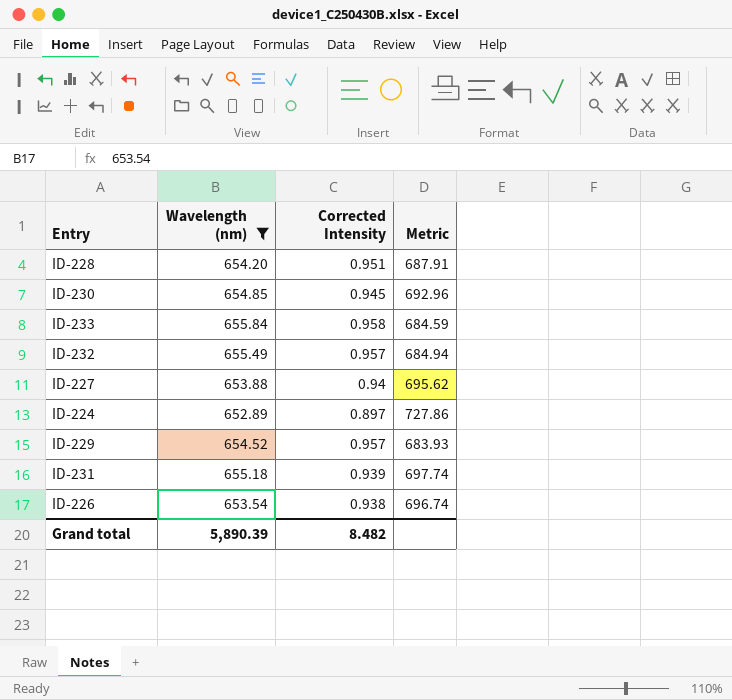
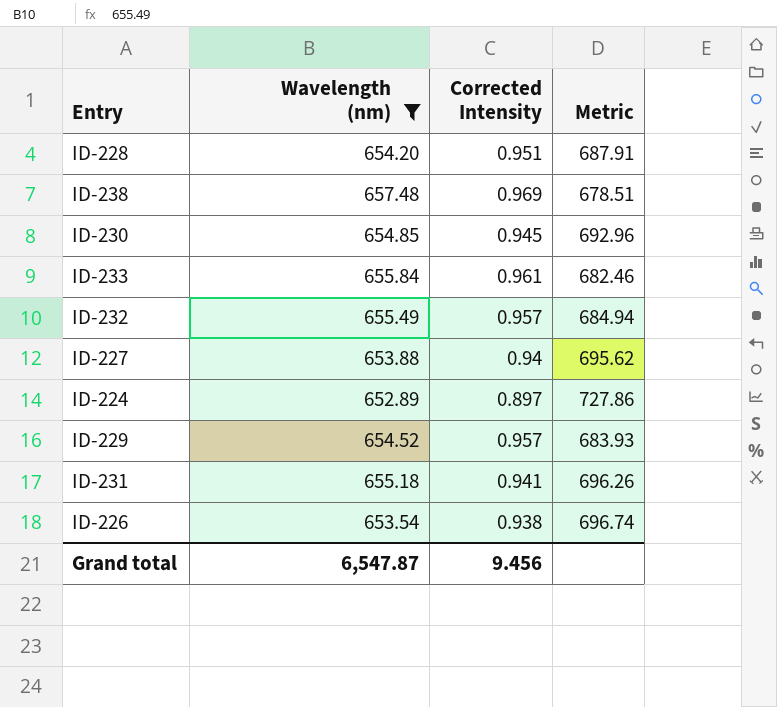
row ID-238: none -> 657.48 | 0.969 | 678.51
ID-233 | Corrected Intensity: 0.958 -> 0.961
ID-233 | Metric: 684.59 -> 682.46
ID-231 | Corrected Intensity: 0.939 -> 0.941
ID-231 | Metric: 697.74 -> 696.26
Grand total | Wavelength (nm): 5,890.39 -> 6,547.87
Grand total | Corrected Intensity: 8.482 -> 9.456

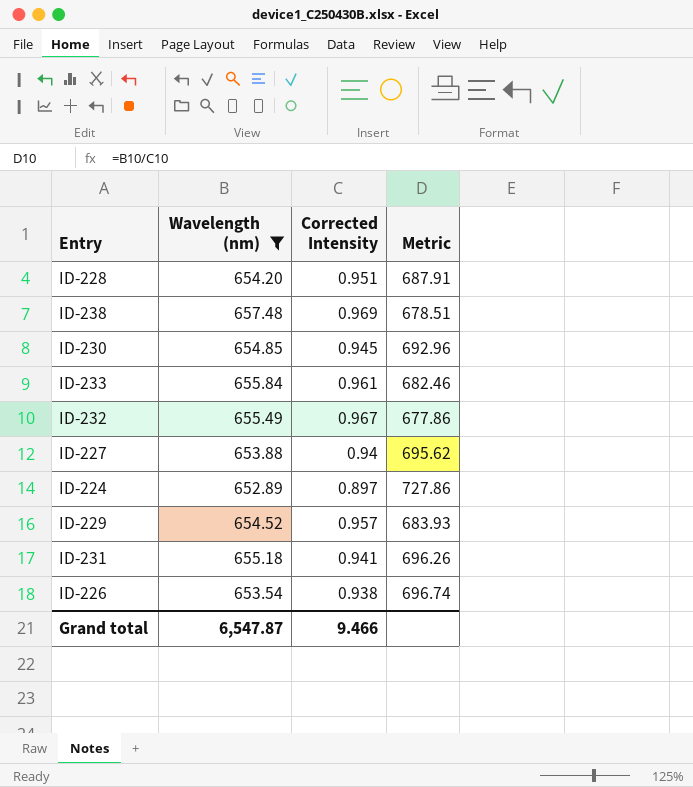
ID-232 | Corrected Intensity: 0.957 -> 0.967
ID-232 | Metric: 684.94 -> 677.86
Grand total | Corrected Intensity: 9.456 -> 9.466

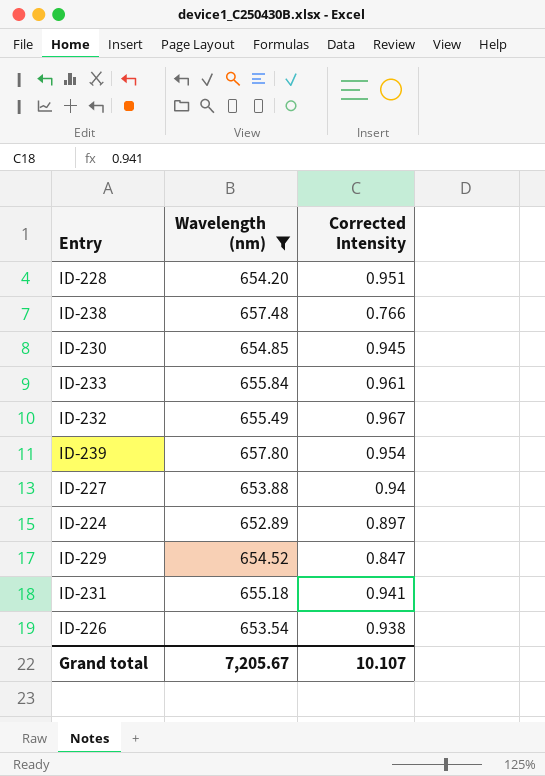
column Metric | formula: [Wavelength (nm)] / [Corrected Intensity] -> none
ID-238 | Corrected Intensity: 0.969 -> 0.766
row ID-239: none -> 657.80 | 0.954
ID-229 | Corrected Intensity: 0.957 -> 0.847
Grand total | Wavelength (nm): 6,547.87 -> 7,205.67
Grand total | Corrected Intensity: 9.466 -> 10.107

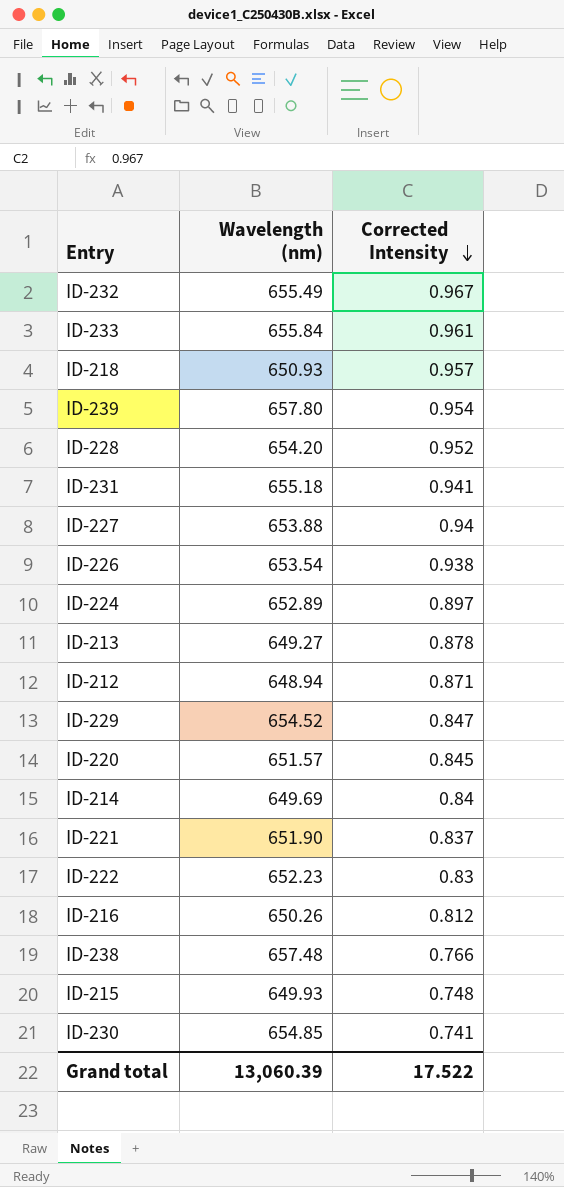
filter: Wavelength (nm) >= 652.89 -> none
row order: none -> Corrected Intensity descending
ID-228 | Corrected Intensity: 0.951 -> 0.952
ID-230 | Corrected Intensity: 0.945 -> 0.741
Grand total | Wavelength (nm): 7,205.67 -> 13,060.39
Grand total | Corrected Intensity: 10.107 -> 17.522

